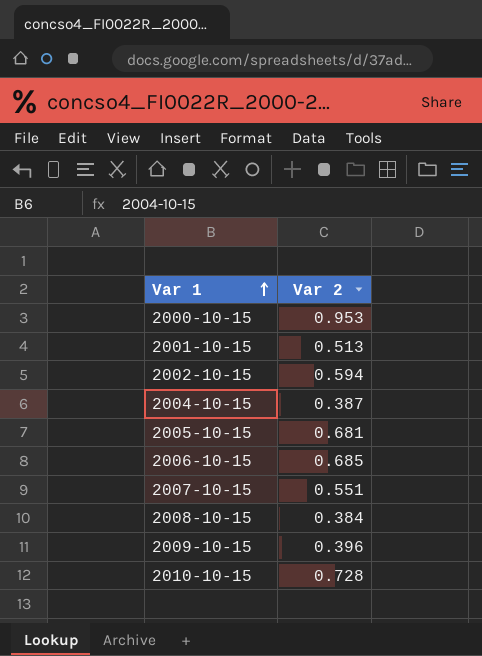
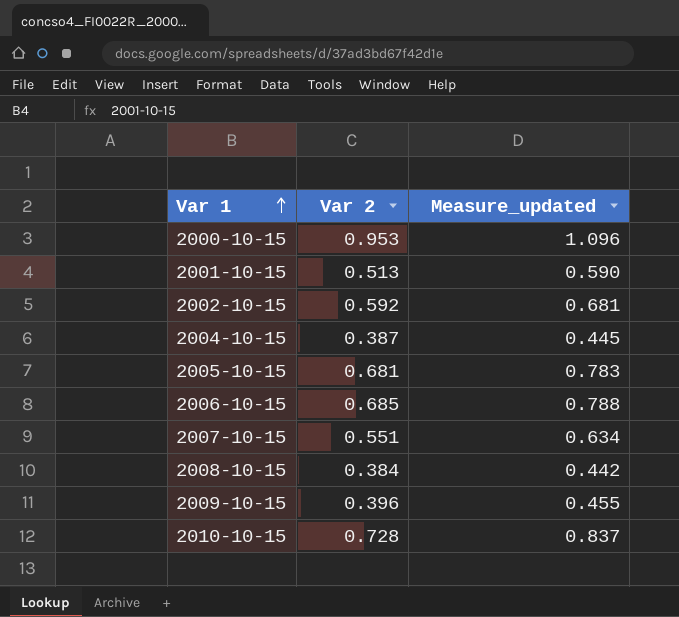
column Measure_updated | formula: none -> [Var 2] * 1.15
2002-10-15 | Var 2: 0.594 -> 0.592

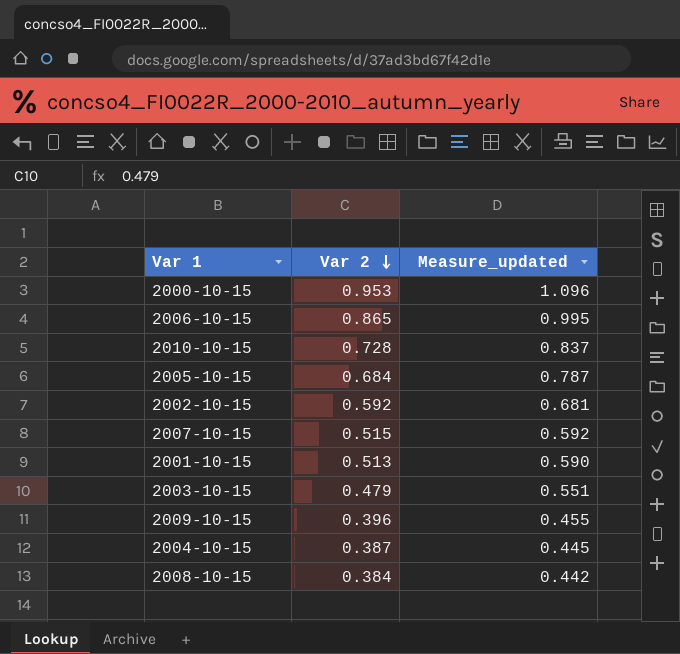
row order: Var 1 ascending -> Var 2 descending
2006-10-15 | Var 2: 0.685 -> 0.865
2006-10-15 | Measure_updated: 0.788 -> 0.995
2005-10-15 | Var 2: 0.681 -> 0.684
2005-10-15 | Measure_updated: 0.783 -> 0.787
2007-10-15 | Var 2: 0.551 -> 0.515
2007-10-15 | Measure_updated: 0.634 -> 0.592
row 2003-10-15: none -> 0.479 | 0.551

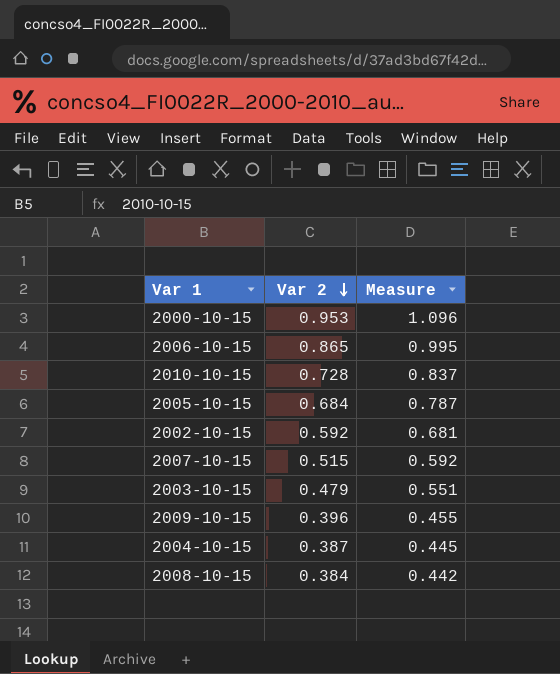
column name: Measure_updated -> Measure
row 2001-10-15: 0.513 | 0.590 -> none

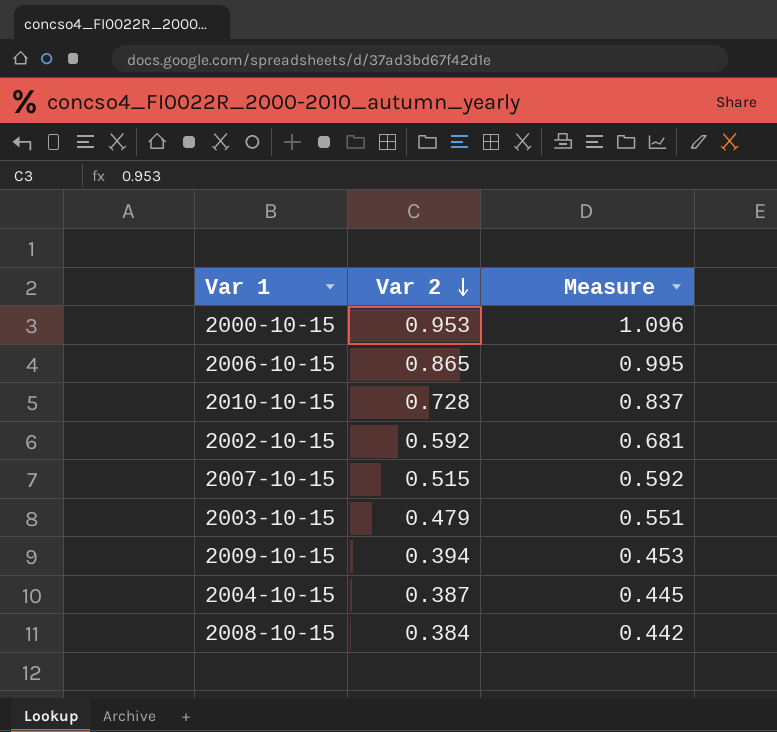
row 2005-10-15: 0.684 | 0.787 -> none
2009-10-15 | Var 2: 0.396 -> 0.394
2009-10-15 | Measure: 0.455 -> 0.453

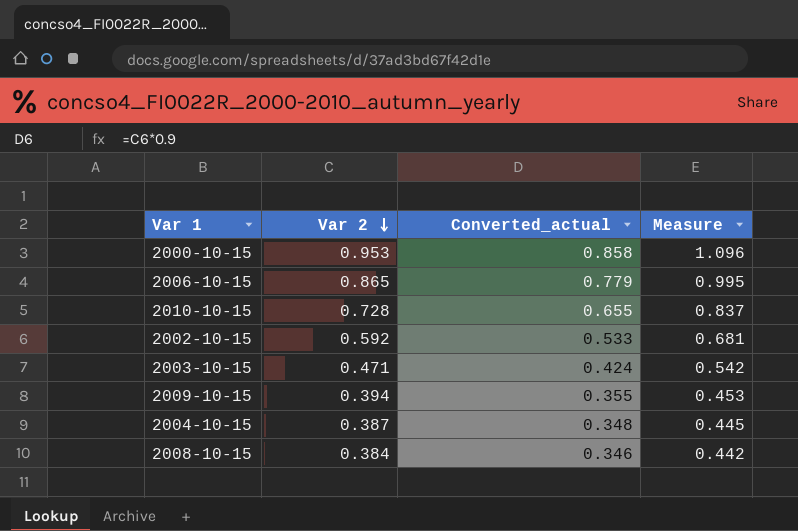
column Converted_actual | formula: none -> [Var 2] * 0.9
row 2007-10-15: 0.515 | 0.592 -> none
2003-10-15 | Var 2: 0.479 -> 0.471
2003-10-15 | Measure: 0.551 -> 0.542

